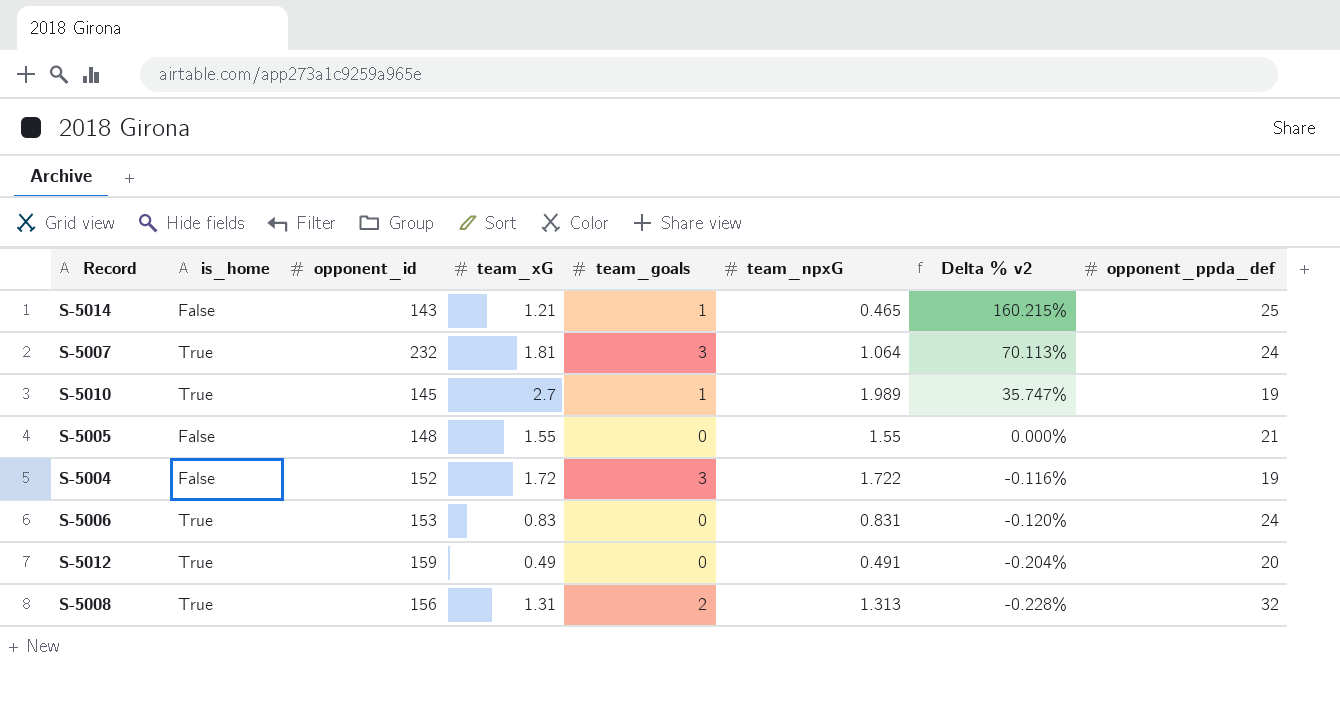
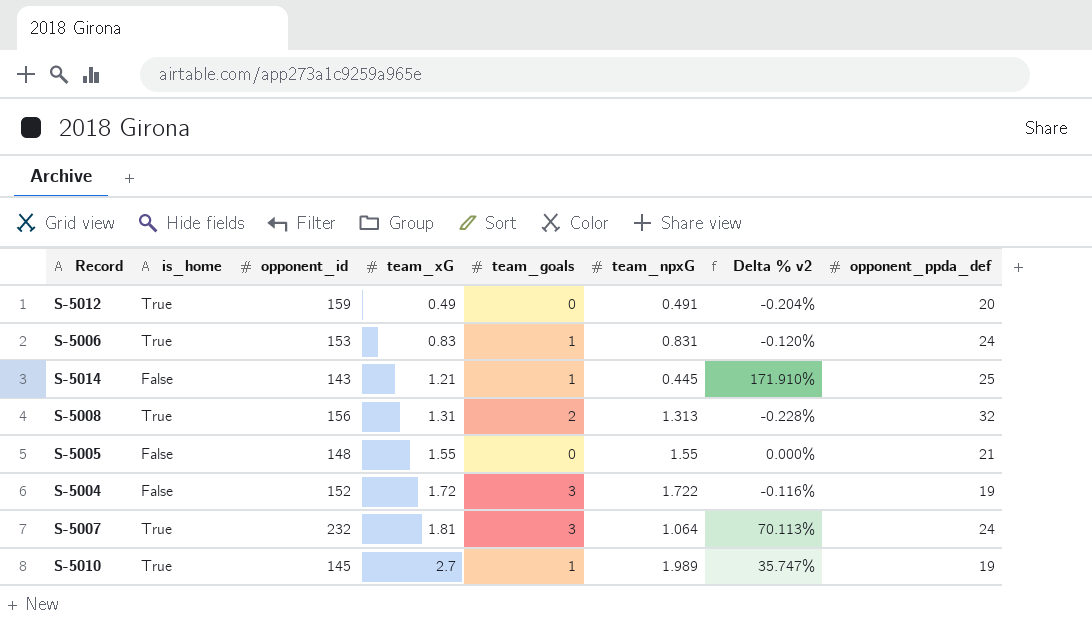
row order: Delta % v2 descending -> team_xG ascending
S-5006 | team_goals: 0 -> 1
S-5014 | team_npxG: 0.465 -> 0.445
S-5014 | Delta % v2: 160.215% -> 171.910%

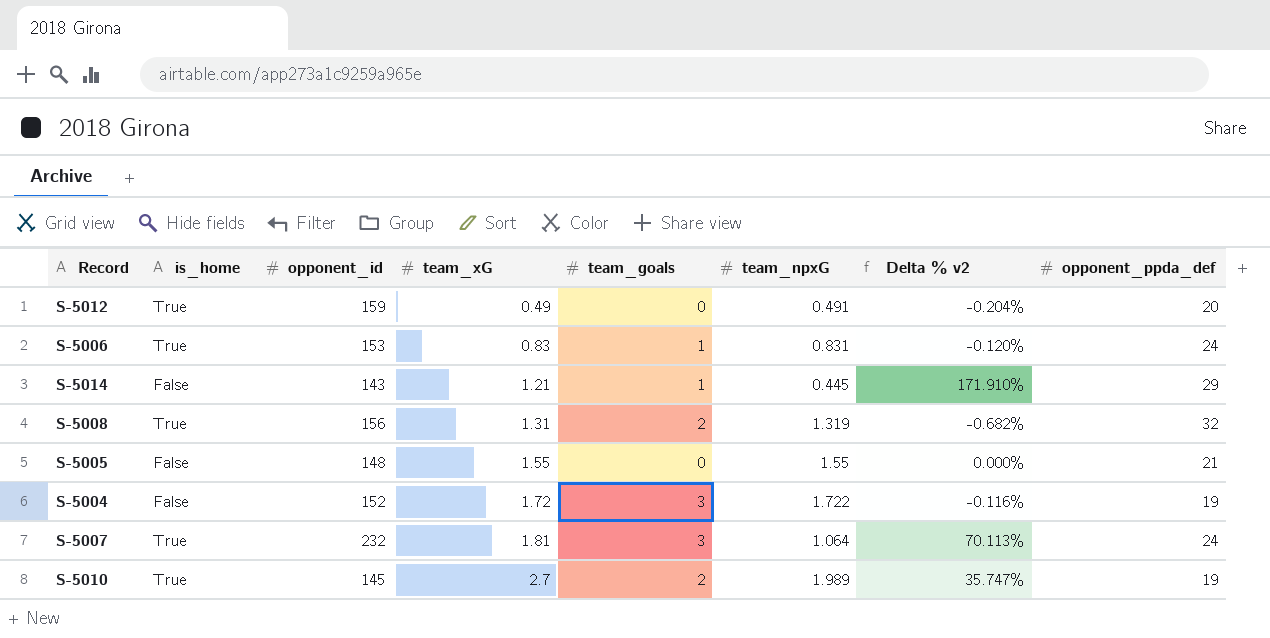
S-5014 | opponent_ppda_def: 25 -> 29
S-5008 | team_npxG: 1.313 -> 1.319
S-5008 | Delta % v2: -0.228% -> -0.682%
S-5010 | team_goals: 1 -> 2

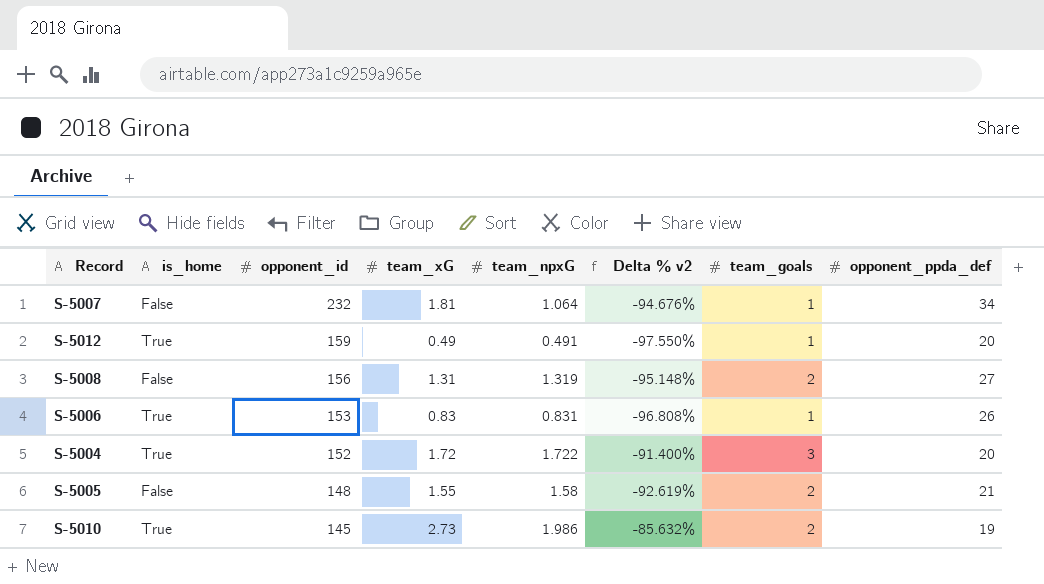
row order: team_xG ascending -> opponent_id descending
column Delta % v2 | formula: ([team_xG] - [team_npxG]) / [team_npxG] -> ([team_xG] - [opponent_ppda_def]) / [opponent_ppda_def]
column team_goals | position: 5 -> 7
row S-5014: False | 143 | 1.21 | 1 | 0.445 | 171.910% | 29 -> none
S-5007 | is_home: True -> False
S-5007 | team_goals: 3 -> 1
S-5007 | opponent_ppda_def: 24 -> 34
S-5012 | team_goals: 0 -> 1
S-5008 | is_home: True -> False
S-5008 | opponent_ppda_def: 32 -> 27
S-5006 | opponent_ppda_def: 24 -> 26
S-5004 | is_home: False -> True
S-5004 | opponent_ppda_def: 19 -> 20
S-5005 | team_npxG: 1.55 -> 1.58
S-5005 | team_goals: 0 -> 2
S-5010 | team_xG: 2.7 -> 2.73
S-5010 | team_npxG: 1.989 -> 1.986

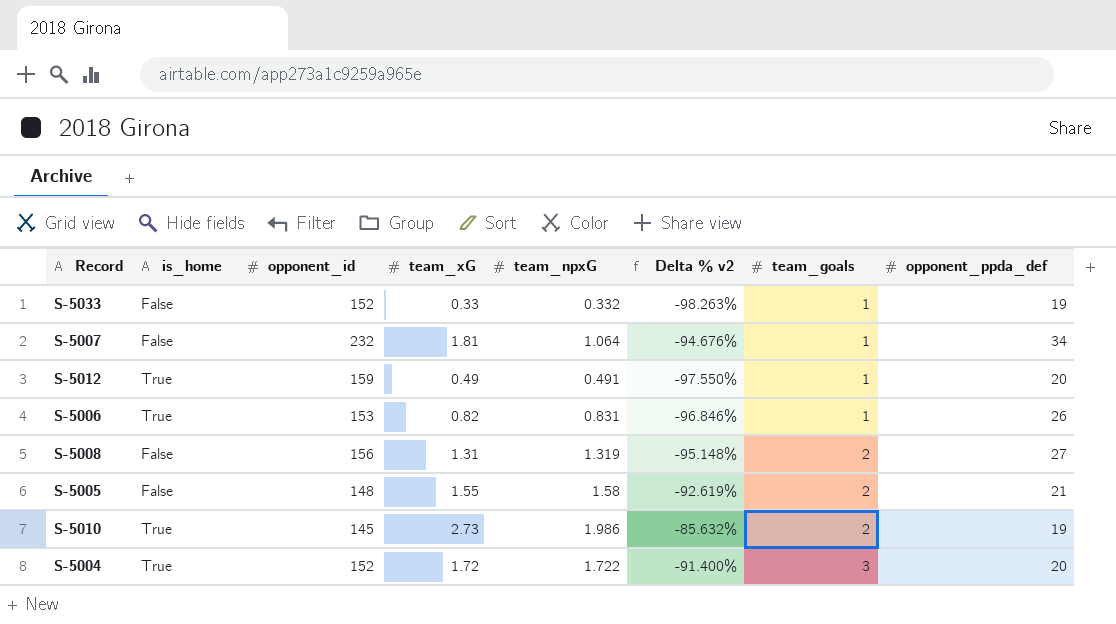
row order: opponent_id descending -> team_goals ascending
row S-5033: none -> False | 152 | 0.33 | 0.332 | -98.263% | 1 | 19
S-5006 | team_xG: 0.83 -> 0.82
S-5006 | Delta % v2: -96.808% -> -96.846%

